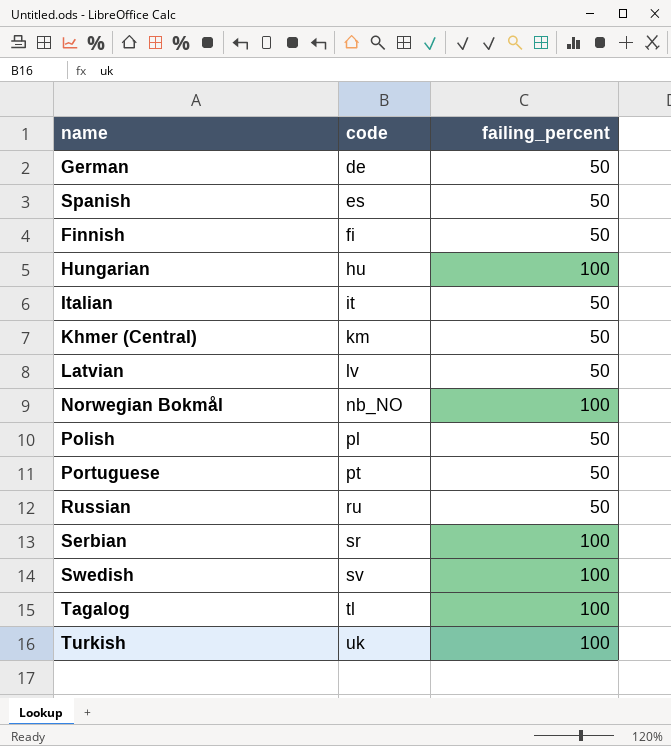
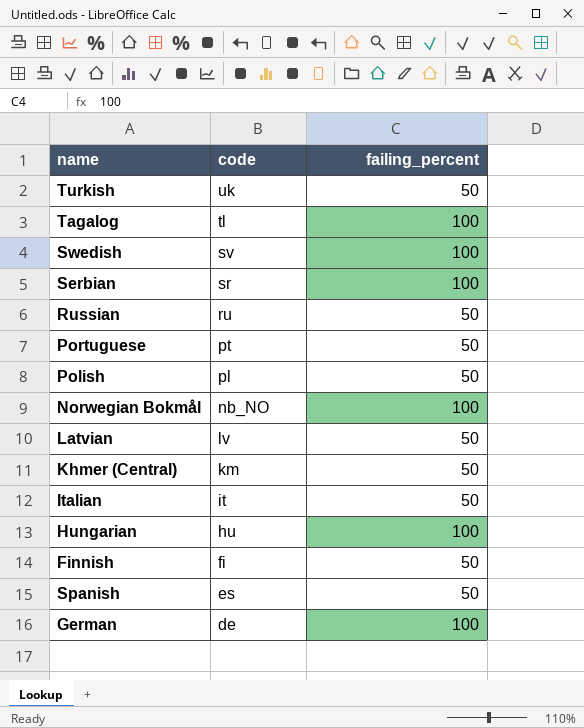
row order: code ascending -> code descending
Turkish | failing_percent: 100 -> 50
German | failing_percent: 50 -> 100

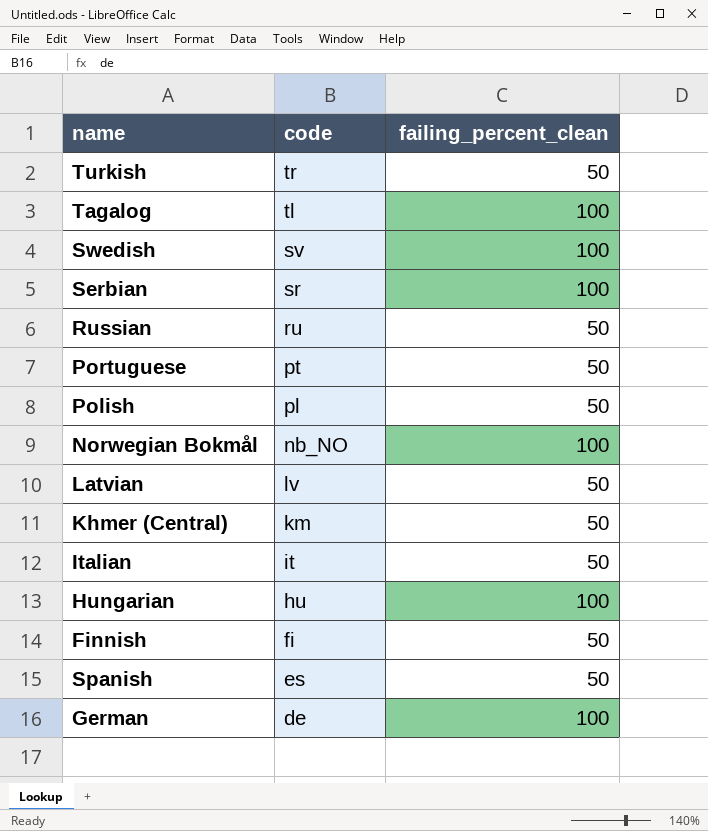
column name: failing_percent -> failing_percent_clean
Turkish | code: uk -> tr

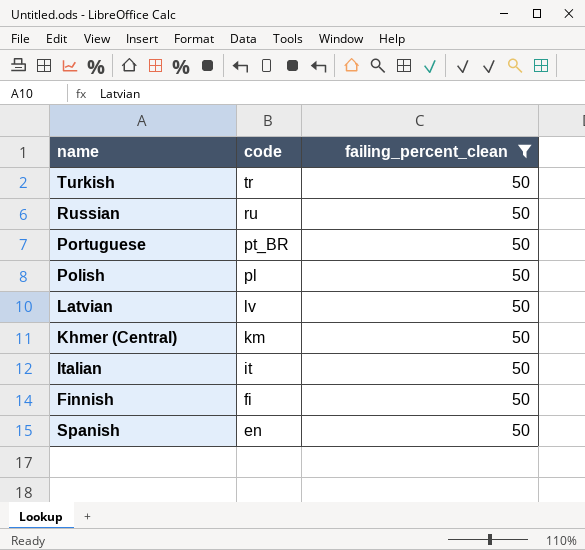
filter: none -> failing_percent_clean = 50
Portuguese | code: pt -> pt_BR
Spanish | code: es -> en

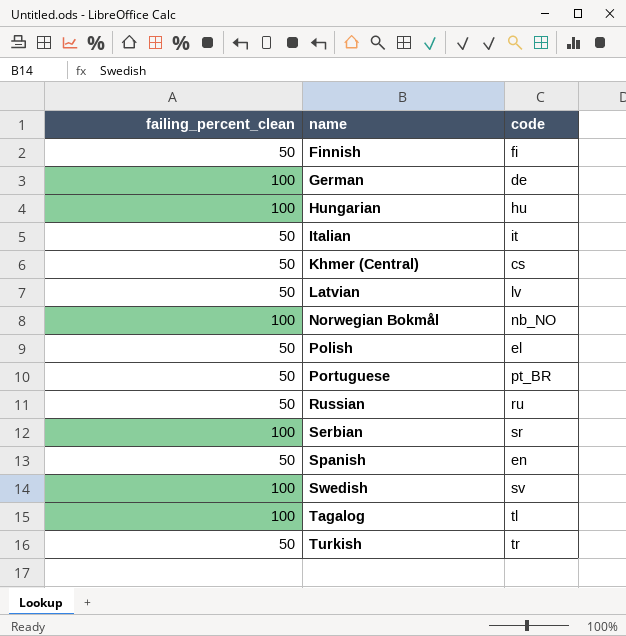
filter: failing_percent_clean = 50 -> none
row order: code descending -> name ascending
column failing_percent_clean | position: 3 -> 1
Khmer (Central) | code: km -> cs
Polish | code: pl -> el

